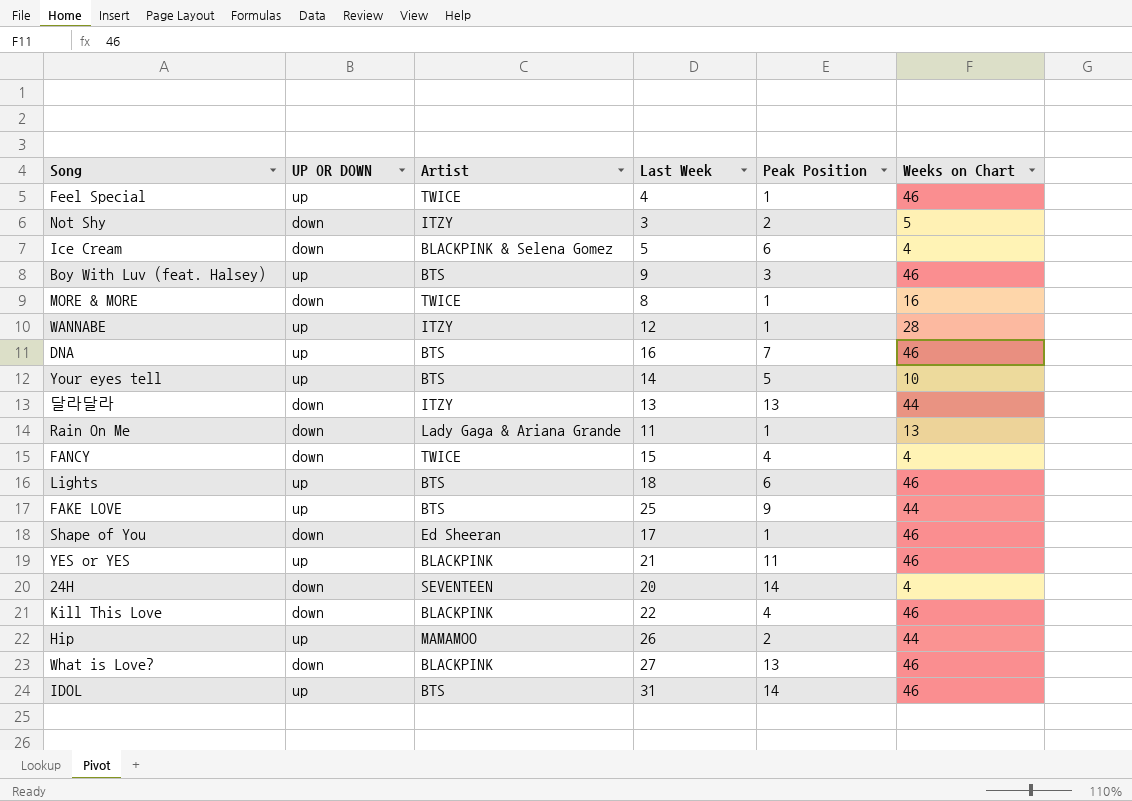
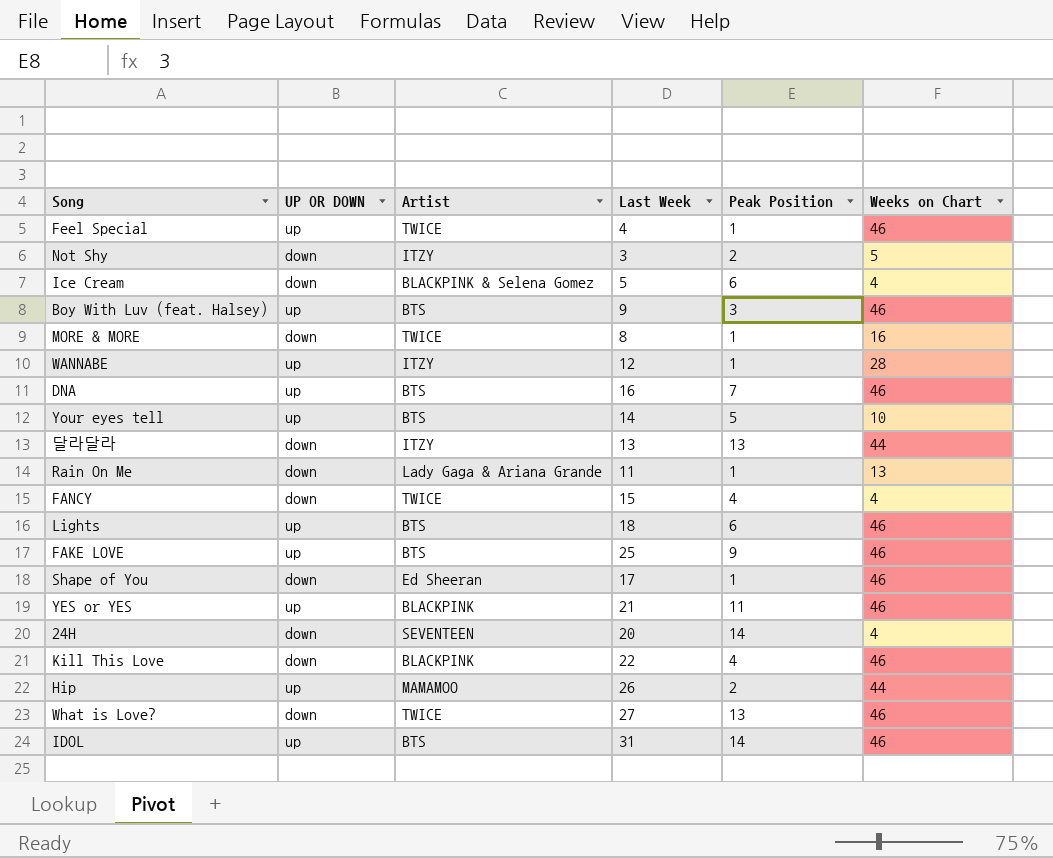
FAKE LOVE | Weeks on Chart: 44 -> 46
What is Love? | Artist: BLACKPINK -> TWICE

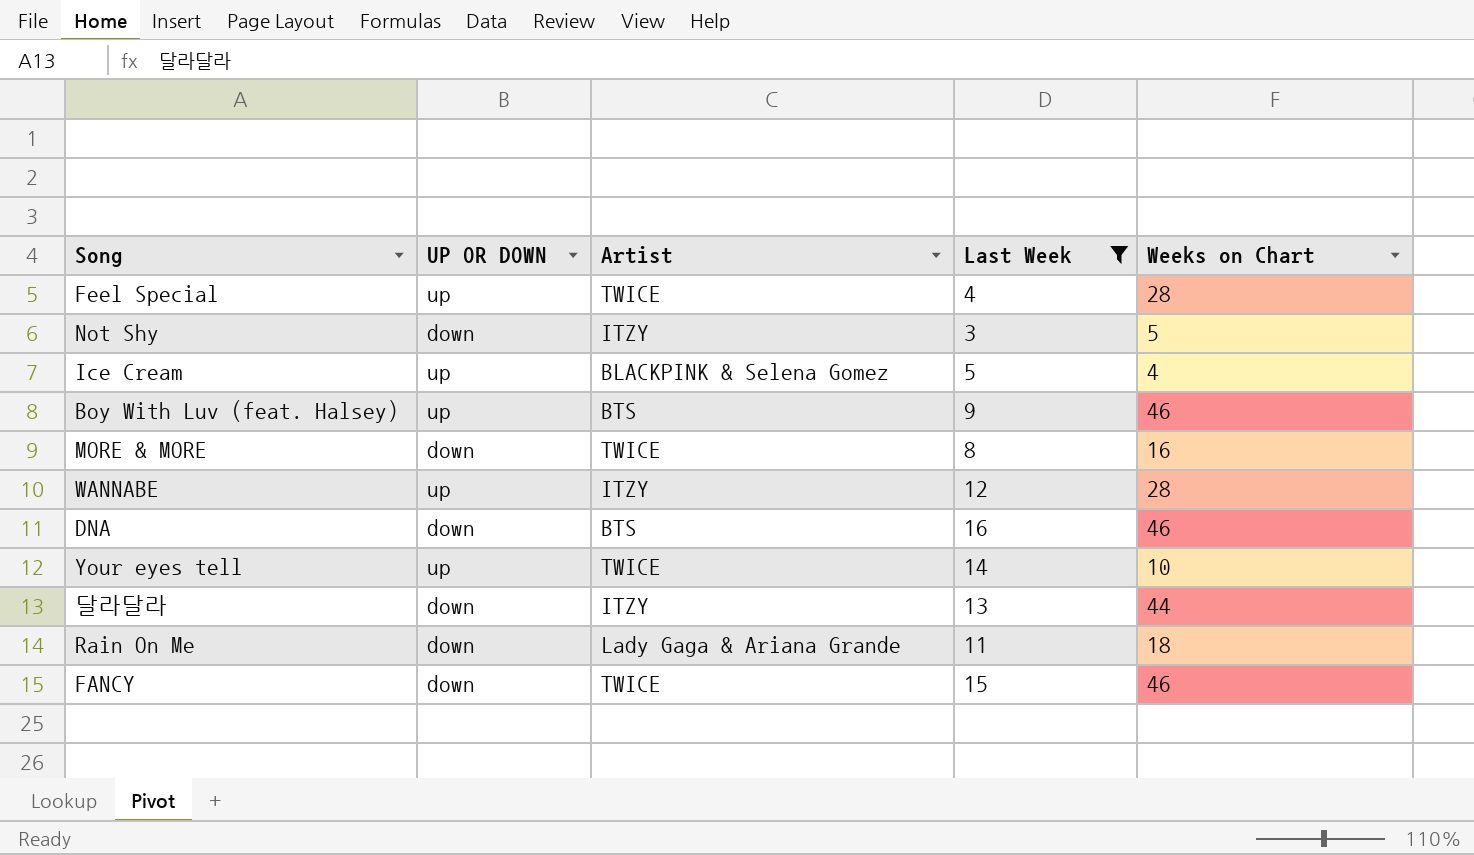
filter: none -> Last Week <= 16
column Peak Position | position: 5 -> none
Feel Special | Weeks on Chart: 46 -> 28
Ice Cream | UP OR DOWN: down -> up
DNA | UP OR DOWN: up -> down
Your eyes tell | Artist: BTS -> TWICE
Rain On Me | Weeks on Chart: 13 -> 18
FANCY | Weeks on Chart: 4 -> 46

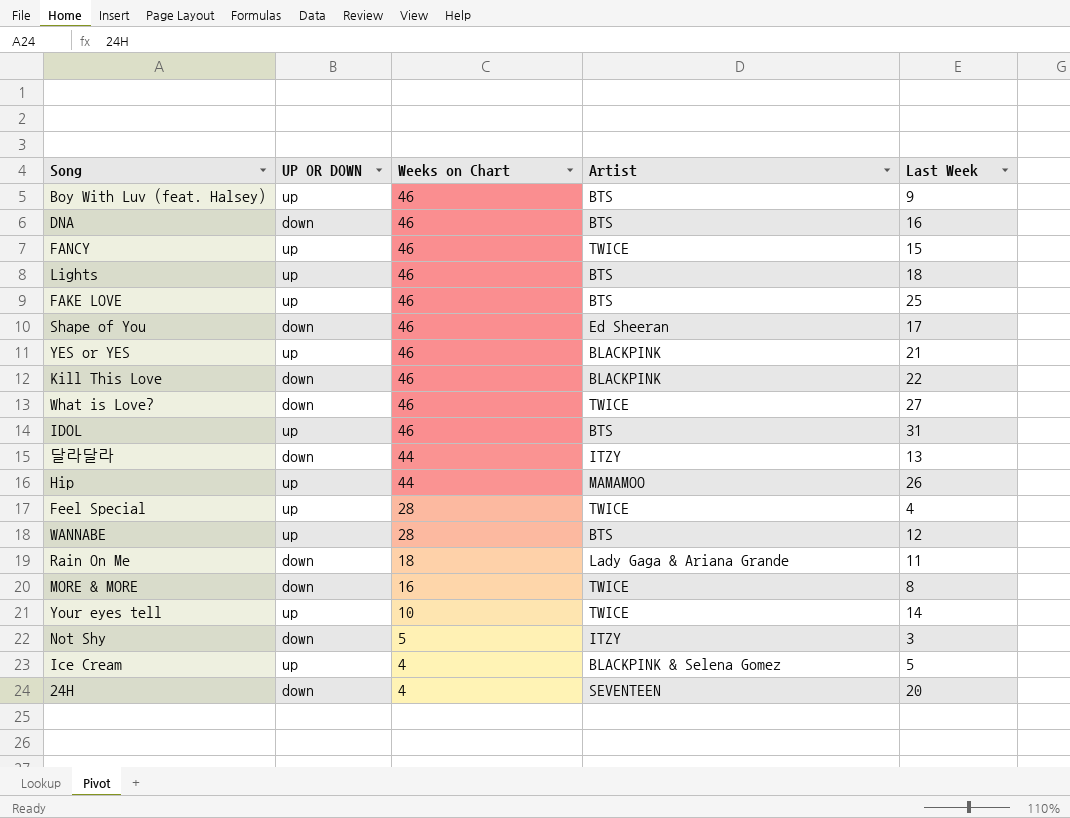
filter: Last Week <= 16 -> none
row order: none -> Weeks on Chart descending
column Weeks on Chart | position: 5 -> 3
FANCY | UP OR DOWN: down -> up
WANNABE | Artist: ITZY -> BTS

